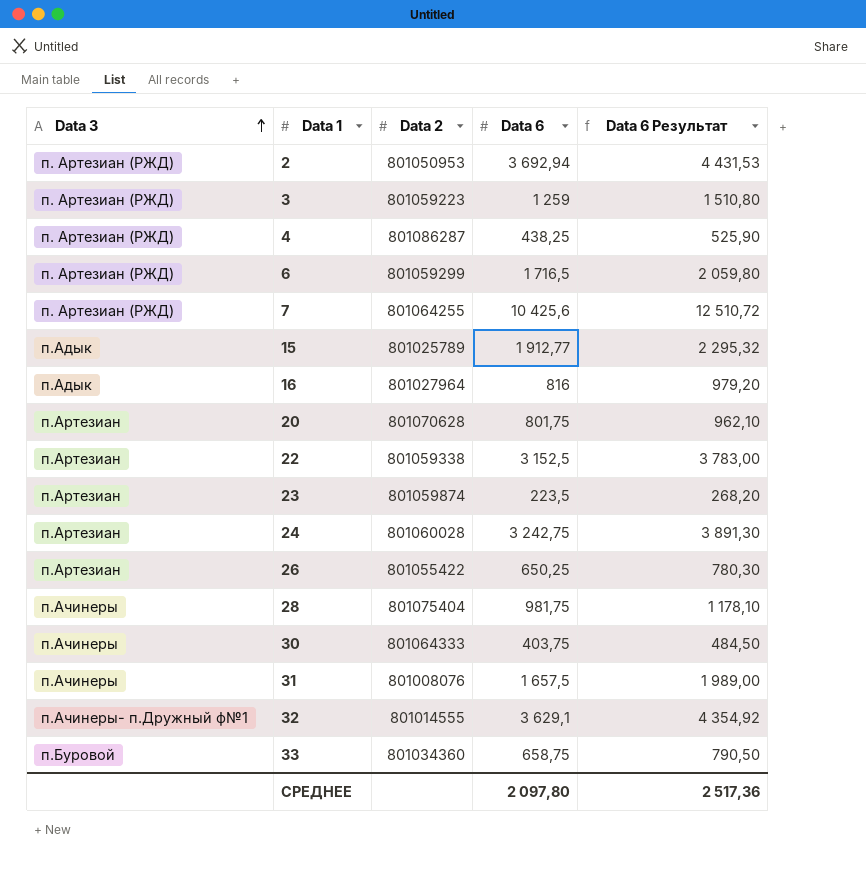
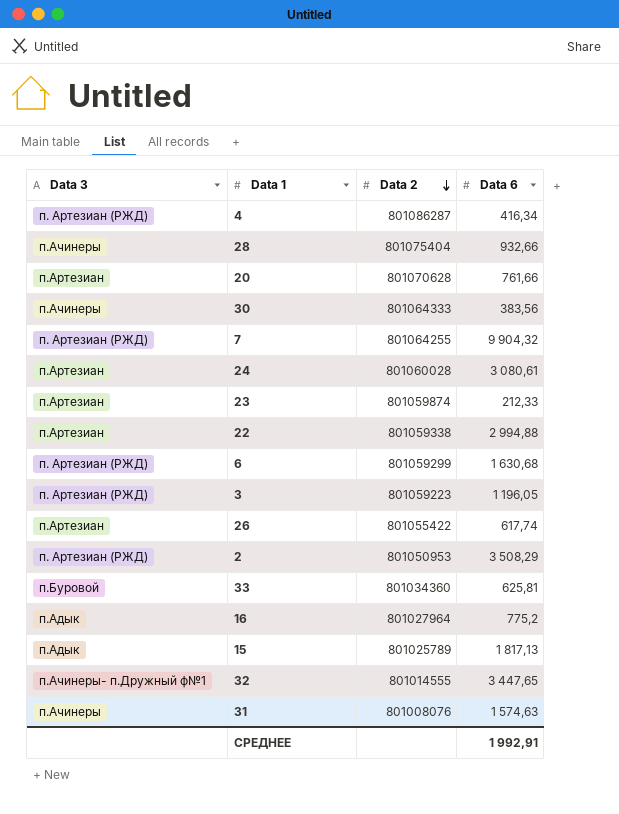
row order: Data 3 ascending -> Data 2 descending
column Data 6 Результат | formula: [Data 6] * 1,2 -> none
4 | Data 6: 438,25 -> 416,34
28 | Data 6: 981,75 -> 932,66
20 | Data 6: 801,75 -> 761,66
30 | Data 6: 403,75 -> 383,56
7 | Data 6: 10 425,6 -> 9 904,32
24 | Data 6: 3 242,75 -> 3 080,61
23 | Data 6: 223,5 -> 212,33
22 | Data 6: 3 152,5 -> 2 994,88
6 | Data 6: 1 716,5 -> 1 630,68
3 | Data 6: 1 259 -> 1 196,05
26 | Data 6: 650,25 -> 617,74
2 | Data 6: 3 692,94 -> 3 508,29
33 | Data 6: 658,75 -> 625,81
16 | Data 6: 816 -> 775,2
15 | Data 6: 1 912,77 -> 1 817,13
32 | Data 6: 3 629,1 -> 3 447,65
31 | Data 6: 1 657,5 -> 1 574,63
СРЕДНЕЕ | Data 6: 2 097,80 -> 1 992,91

